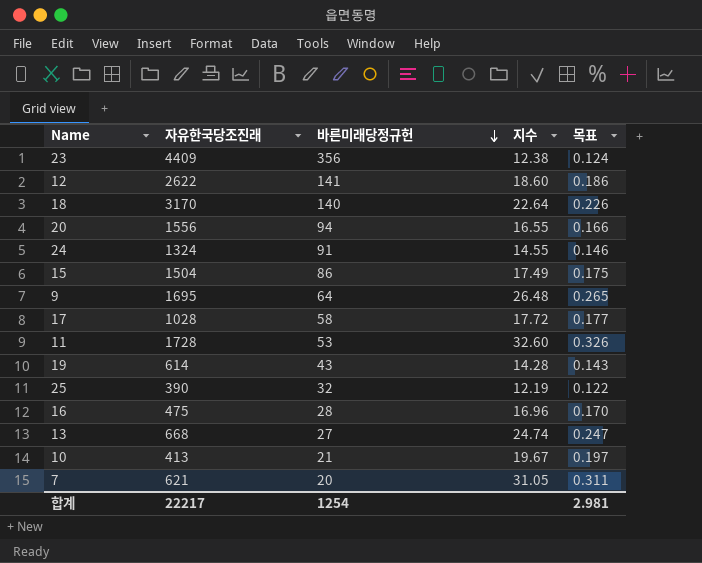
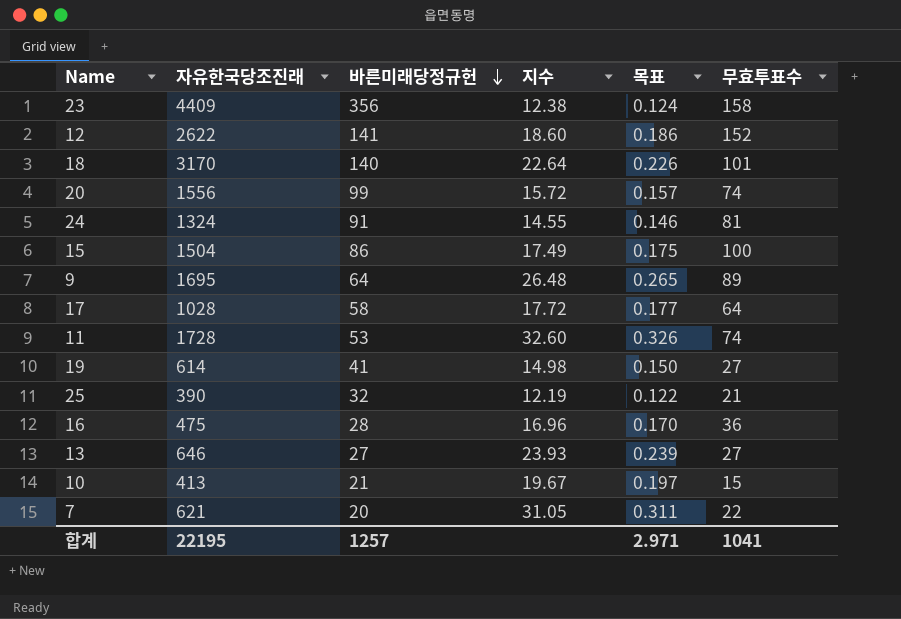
column 무효투표수 | position: none -> 6
20 | 바른미래당정규헌: 94 -> 99
20 | 지수: 16.55 -> 15.72
20 | 목표: 0.166 -> 0.157
19 | 바른미래당정규헌: 43 -> 41
19 | 지수: 14.28 -> 14.98
19 | 목표: 0.143 -> 0.150
13 | 자유한국당조진래: 668 -> 646
13 | 지수: 24.74 -> 23.93
13 | 목표: 0.247 -> 0.239
합계 | 자유한국당조진래: 22217 -> 22195
합계 | 바른미래당정규헌: 1254 -> 1257
합계 | 목표: 2.981 -> 2.971

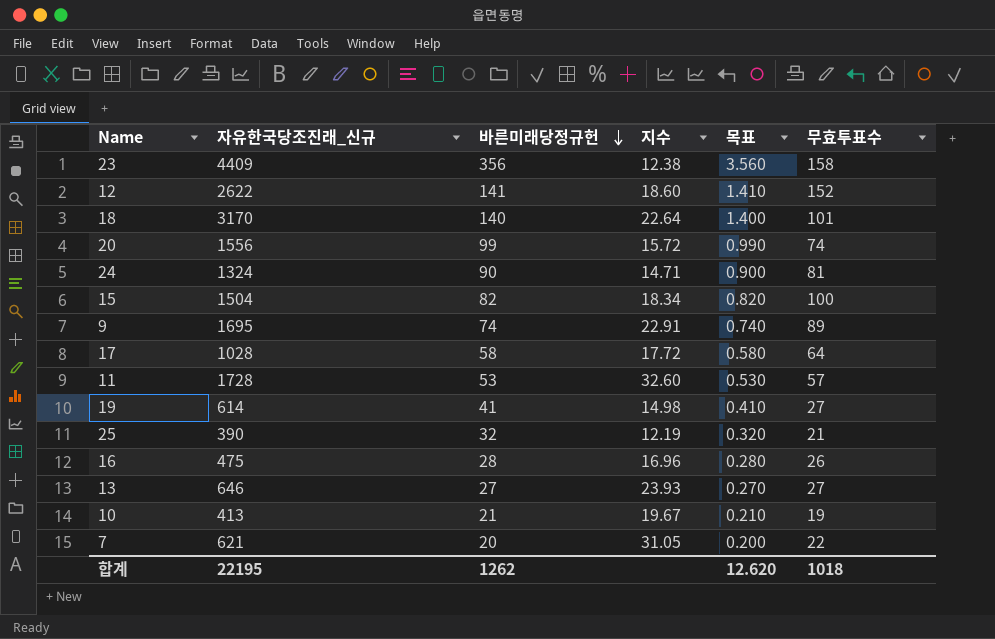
column name: 자유한국당조진래 -> 자유한국당조진래_신규
column 목표 | formula: [지수] * 0.01 -> [바른미래당정규헌] * 0.01
24 | 바른미래당정규헌: 91 -> 90
24 | 지수: 14.55 -> 14.71
15 | 바른미래당정규헌: 86 -> 82
15 | 지수: 17.49 -> 18.34
9 | 바른미래당정규헌: 64 -> 74
9 | 지수: 26.48 -> 22.91
11 | 무효투표수: 74 -> 57
16 | 무효투표수: 36 -> 26
10 | 무효투표수: 15 -> 19
합계 | 바른미래당정규헌: 1257 -> 1262
합계 | 목표: 2.971 -> 12.620
합계 | 무효투표수: 1041 -> 1018

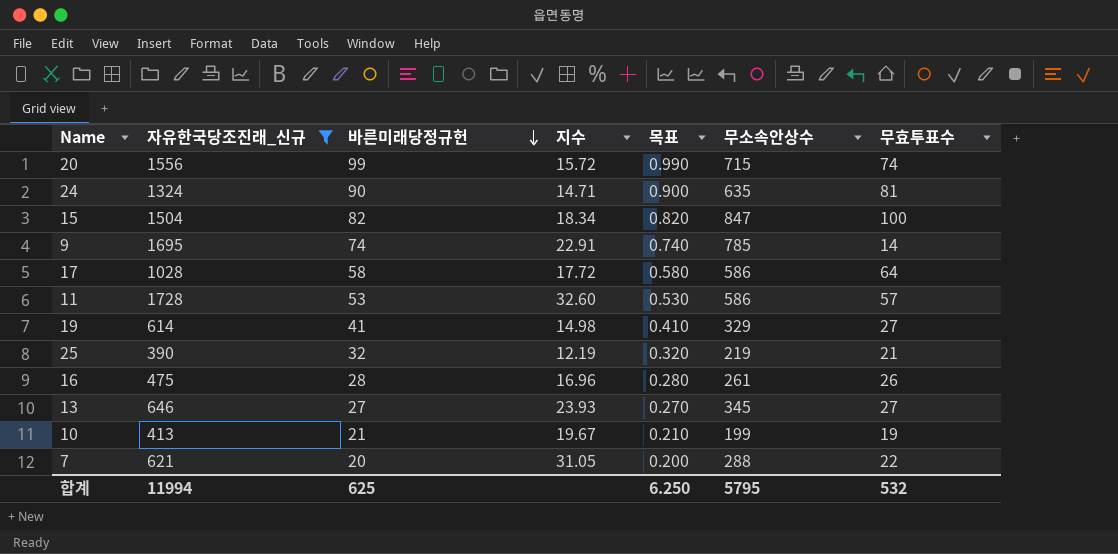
filter: none -> 자유한국당조진래_신규 <= 1728
column 무소속안상수 | position: none -> 6
9 | 무효투표수: 89 -> 14
합계 | 자유한국당조진래_신규: 22195 -> 11994
합계 | 바른미래당정규헌: 1262 -> 625
합계 | 목표: 12.620 -> 6.250
합계 | 무효투표수: 1018 -> 532

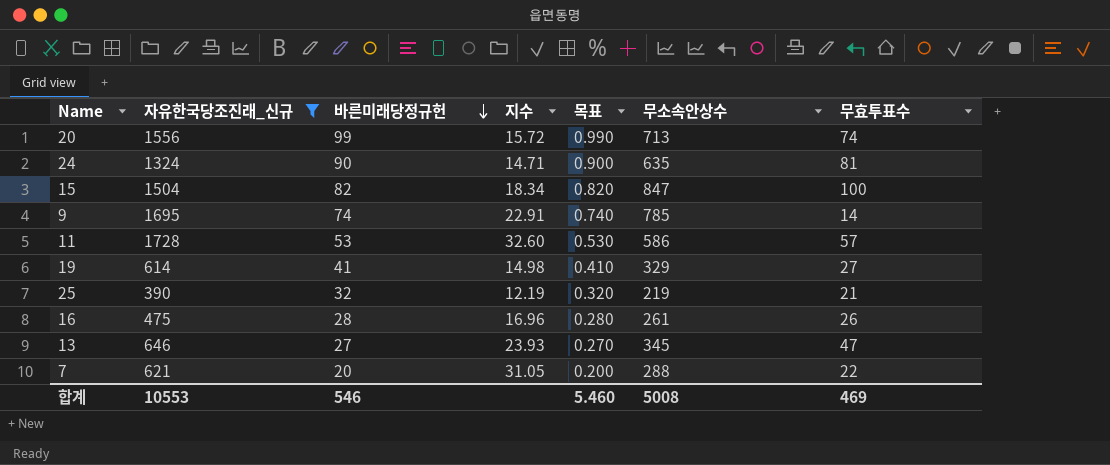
row 17: 1028 | 58 | 17.72 | 0.580 | 586 | 64 -> none
row 10: 413 | 21 | 19.67 | 0.210 | 199 | 19 -> none
20 | 무소속안상수: 715 -> 713
13 | 무효투표수: 27 -> 47
합계 | 자유한국당조진래_신규: 11994 -> 10553
합계 | 바른미래당정규헌: 625 -> 546
합계 | 목표: 6.250 -> 5.460
합계 | 무소속안상수: 5795 -> 5008
합계 | 무효투표수: 532 -> 469

